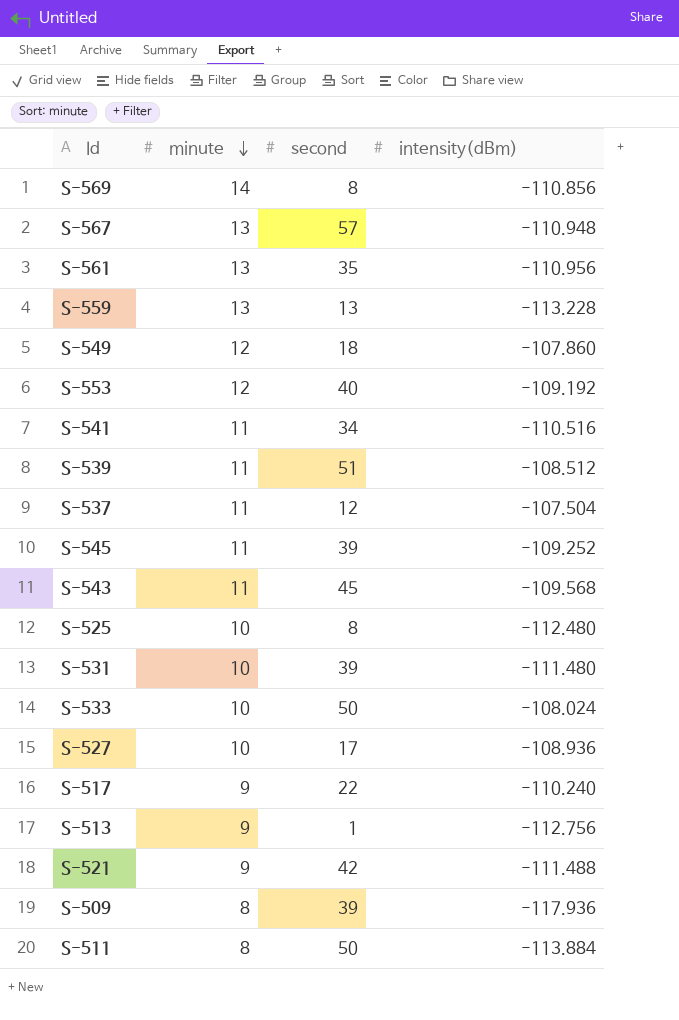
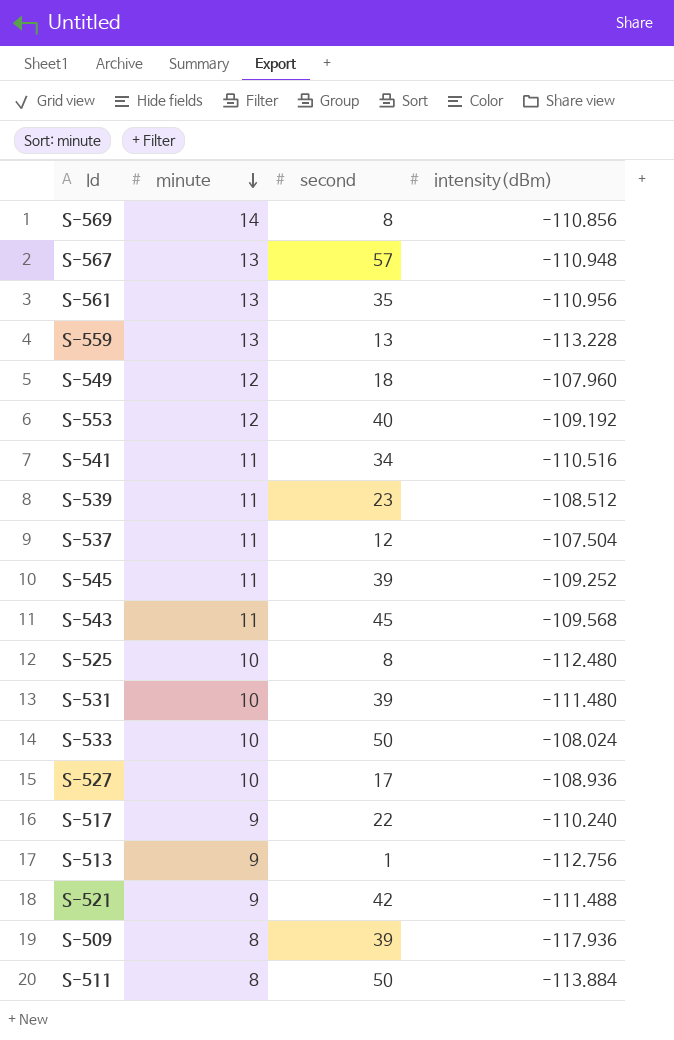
S-549 | intensity(dBm): -107.860 -> -107.960
S-539 | second: 51 -> 23

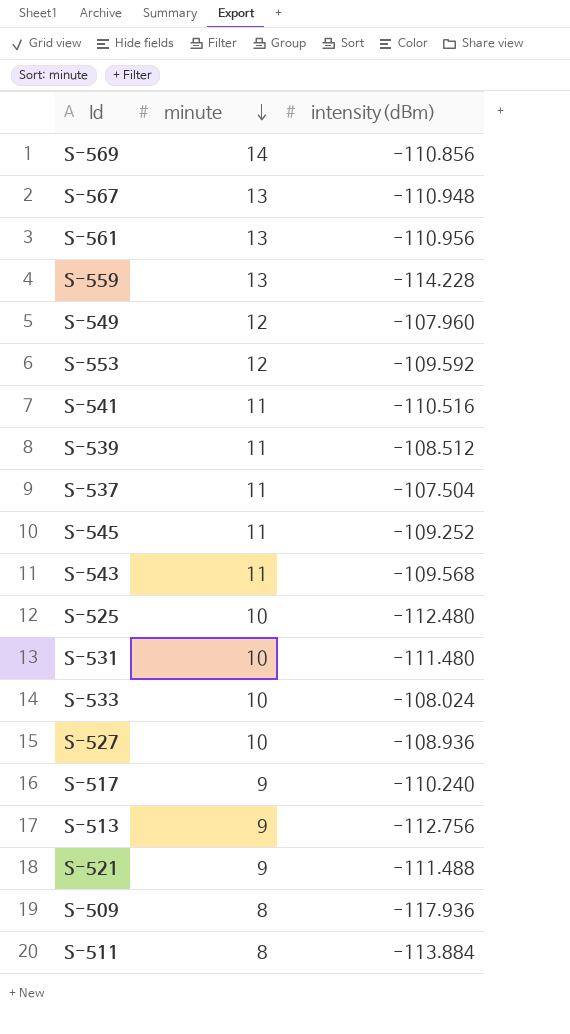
column second | position: 3 -> none
S-559 | intensity(dBm): -113.228 -> -114.228
S-553 | intensity(dBm): -109.192 -> -109.592

